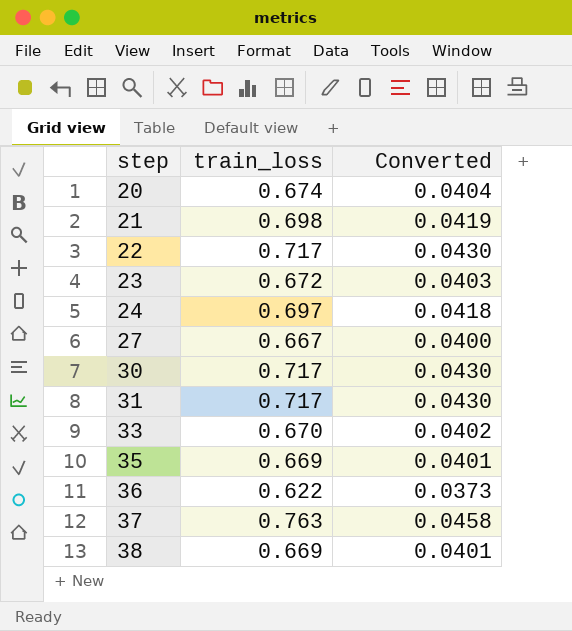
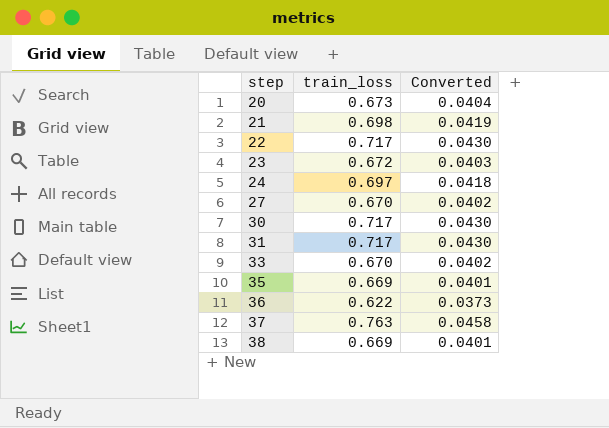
20 | train_loss: 0.674 -> 0.673
27 | train_loss: 0.667 -> 0.670
27 | Converted: 0.0400 -> 0.0402

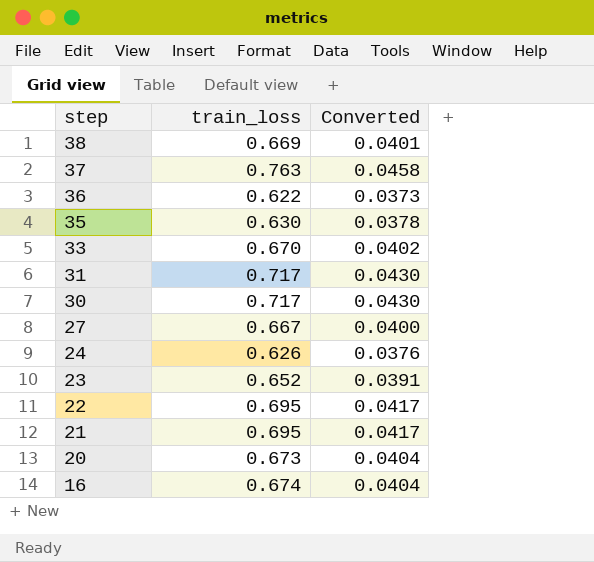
row order: step ascending -> step descending
35 | train_loss: 0.669 -> 0.630
35 | Converted: 0.0401 -> 0.0378
27 | train_loss: 0.670 -> 0.667
27 | Converted: 0.0402 -> 0.0400
24 | train_loss: 0.697 -> 0.626
24 | Converted: 0.0418 -> 0.0376
23 | train_loss: 0.672 -> 0.652
23 | Converted: 0.0403 -> 0.0391
22 | train_loss: 0.717 -> 0.695
22 | Converted: 0.0430 -> 0.0417
21 | train_loss: 0.698 -> 0.695
21 | Converted: 0.0419 -> 0.0417
row 16: none -> 0.674 | 0.0404

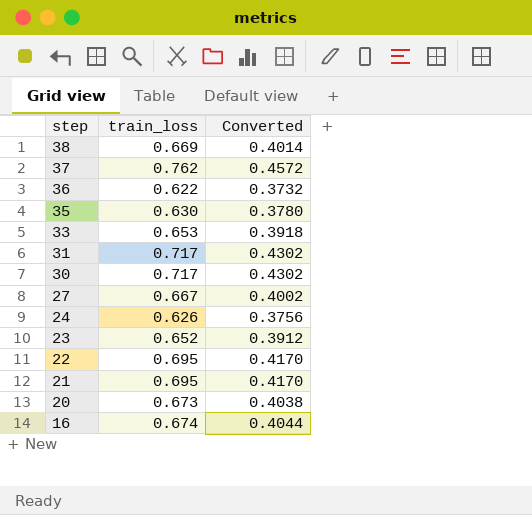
column Converted | formula: [train_loss] * 0.06 -> [train_loss] * 0.6
37 | train_loss: 0.763 -> 0.762
33 | train_loss: 0.670 -> 0.653

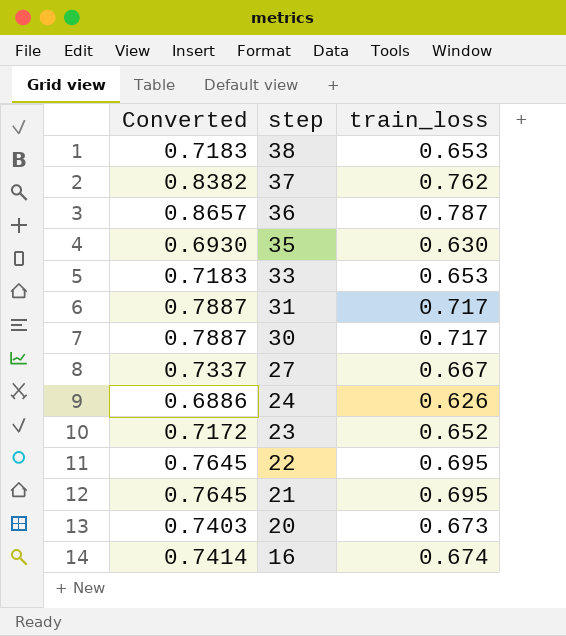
column Converted | formula: [train_loss] * 0.6 -> [train_loss] * 1.1
column Converted | position: 3 -> 1
38 | train_loss: 0.669 -> 0.653
36 | train_loss: 0.622 -> 0.787

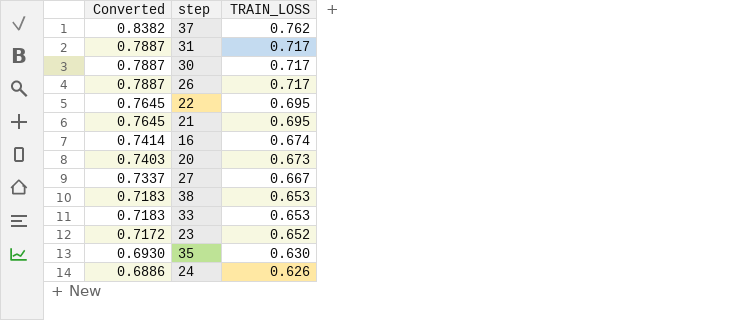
row order: step descending -> Converted descending
column name: train_loss -> TRAIN_LOSS
row 36: 0.8657 | 0.787 -> none
row 26: none -> 0.7887 | 0.717

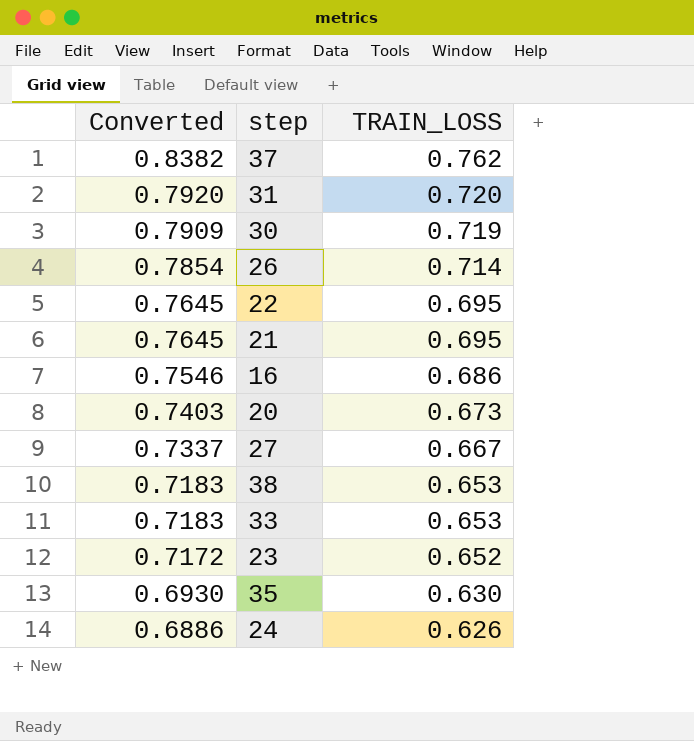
31 | Converted: 0.7887 -> 0.7920
31 | TRAIN_LOSS: 0.717 -> 0.720
30 | Converted: 0.7887 -> 0.7909
30 | TRAIN_LOSS: 0.717 -> 0.719
26 | Converted: 0.7887 -> 0.7854
26 | TRAIN_LOSS: 0.717 -> 0.714
16 | Converted: 0.7414 -> 0.7546
16 | TRAIN_LOSS: 0.674 -> 0.686

